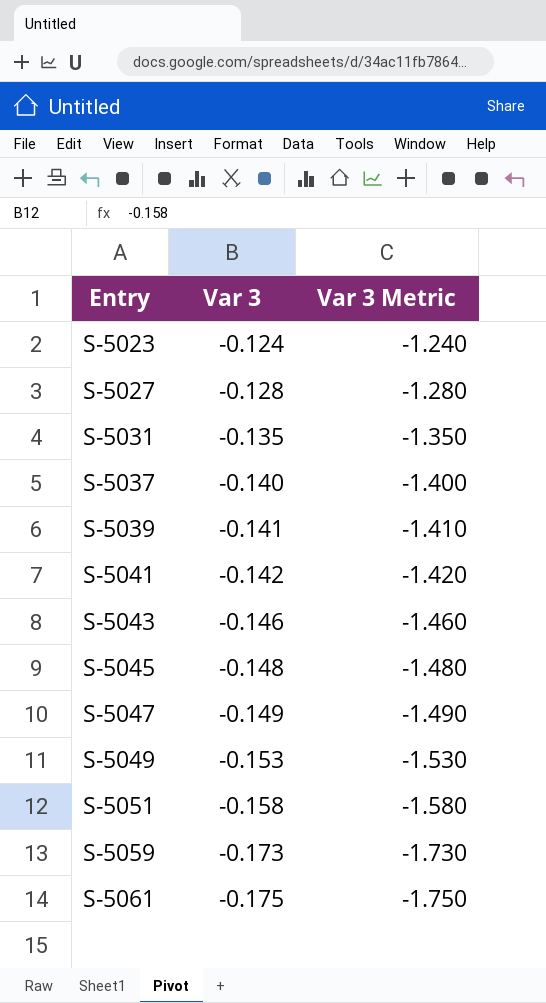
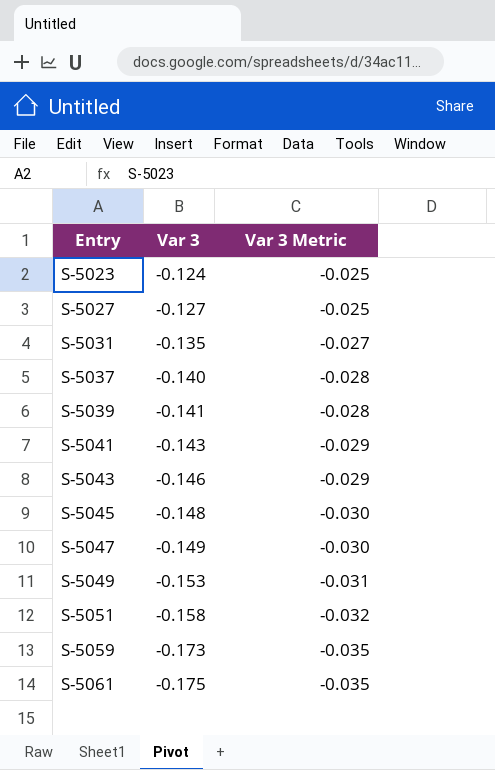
column Var 3 Metric | formula: [Var 3] * 10 -> [Var 3] * 0.2
S-5027 | Var 3: -0.128 -> -0.127
S-5041 | Var 3: -0.142 -> -0.143

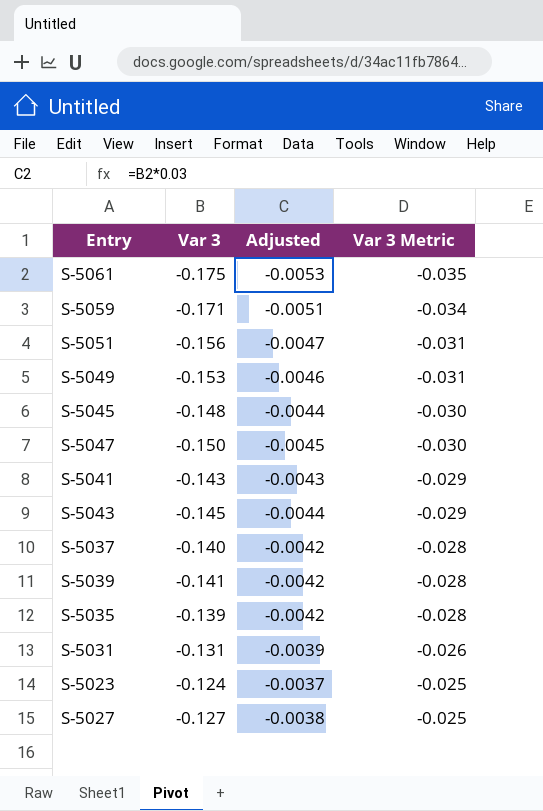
row order: Entry ascending -> Var 3 Metric ascending
column Adjusted | formula: none -> [Var 3] * 0.03
S-5059 | Var 3: -0.173 -> -0.171
S-5059 | Var 3 Metric: -0.035 -> -0.034
S-5051 | Var 3: -0.158 -> -0.156
S-5051 | Var 3 Metric: -0.032 -> -0.031
S-5047 | Var 3: -0.149 -> -0.150
S-5043 | Var 3: -0.146 -> -0.145
row S-5035: none -> -0.139 | -0.0042 | -0.028
S-5031 | Var 3: -0.135 -> -0.131
S-5031 | Var 3 Metric: -0.027 -> -0.026

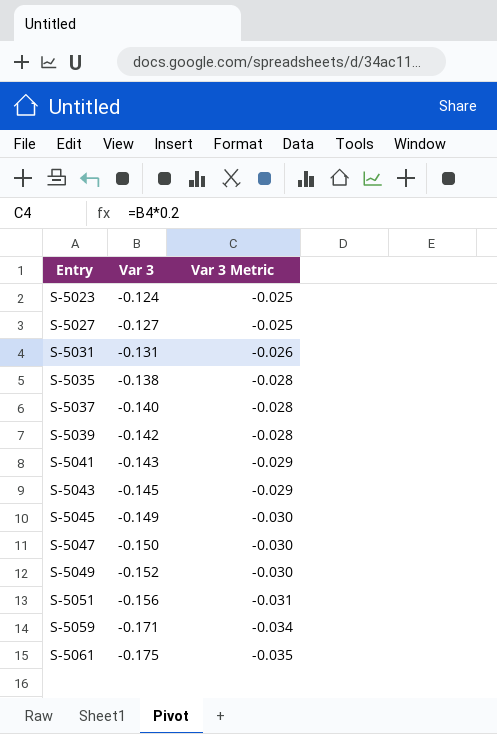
row order: Var 3 Metric ascending -> Entry ascending
column Adjusted | formula: [Var 3] * 0.03 -> none
S-5035 | Var 3: -0.139 -> -0.138
S-5039 | Var 3: -0.141 -> -0.142
S-5045 | Var 3: -0.148 -> -0.149
S-5049 | Var 3: -0.153 -> -0.152
S-5049 | Var 3 Metric: -0.031 -> -0.030

